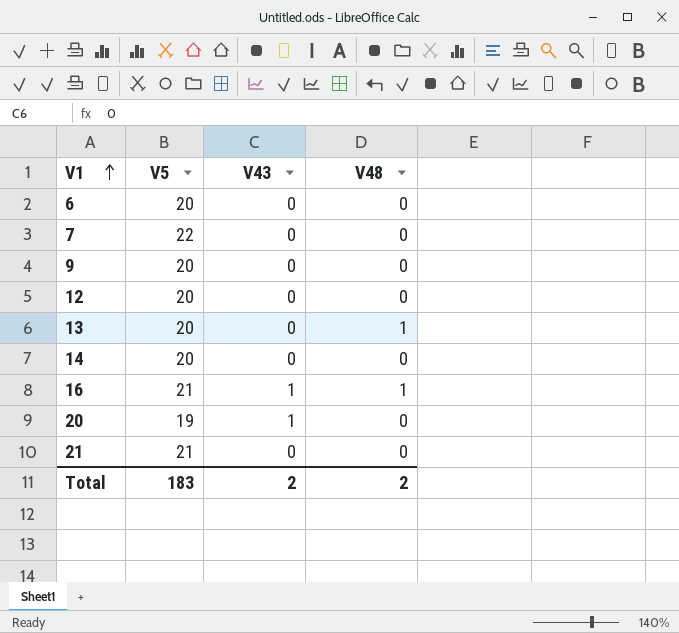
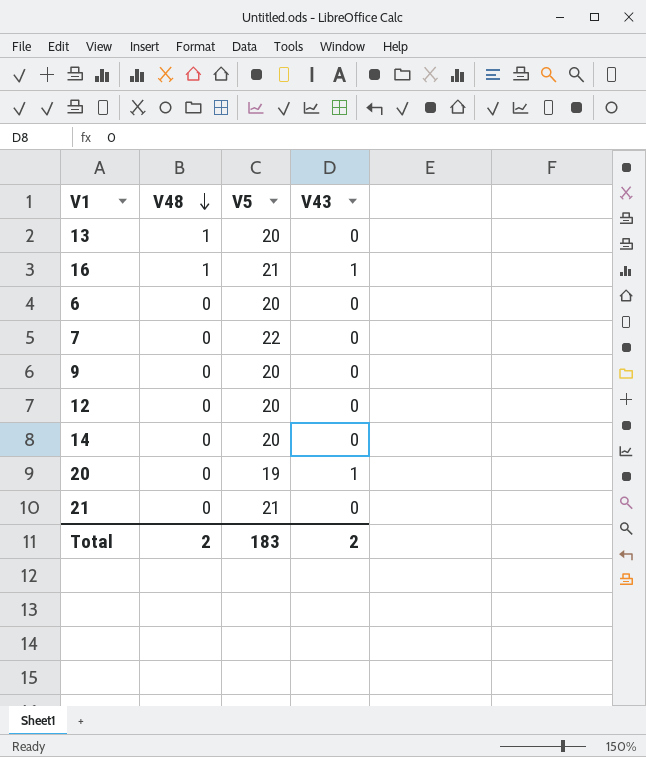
row order: V1 ascending -> V48 descending
column V48 | position: 4 -> 2

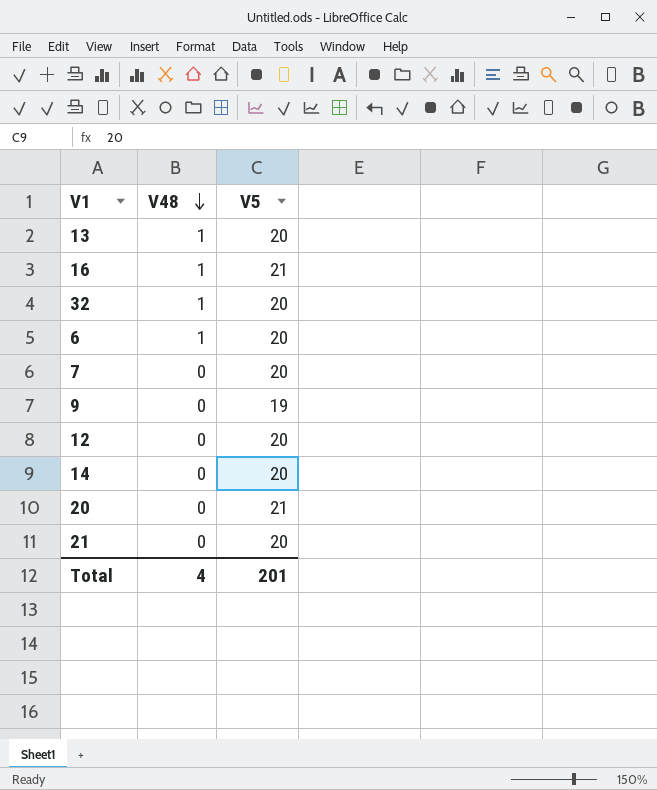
column V43 | position: 4 -> none
row 32: none -> 1 | 20
6 | V48: 0 -> 1
7 | V5: 22 -> 20
9 | V5: 20 -> 19
20 | V5: 19 -> 21
21 | V5: 21 -> 20
Total | V48: 2 -> 4
Total | V5: 183 -> 201

